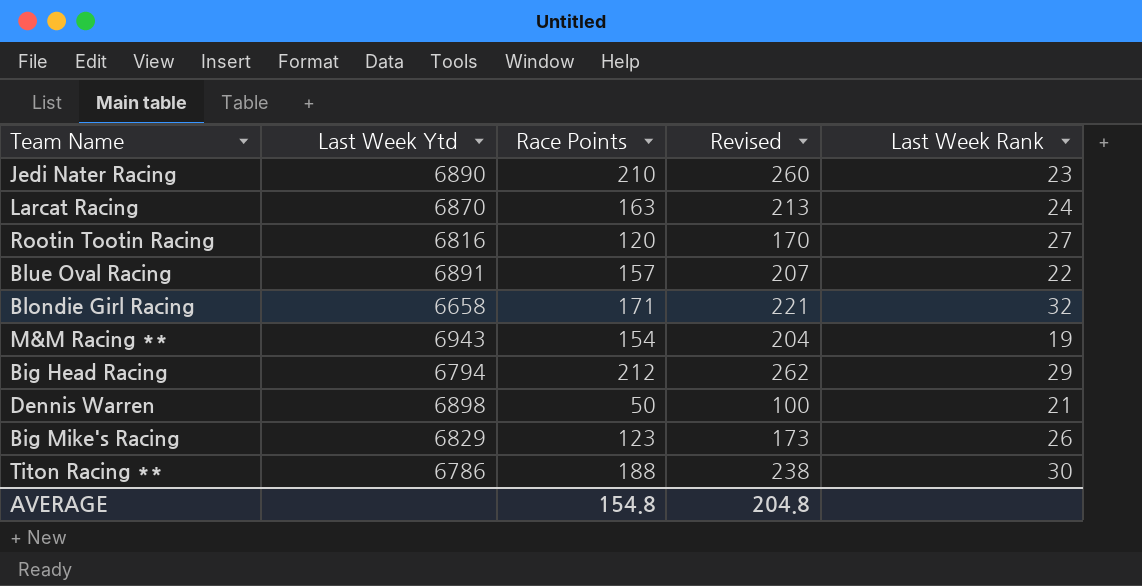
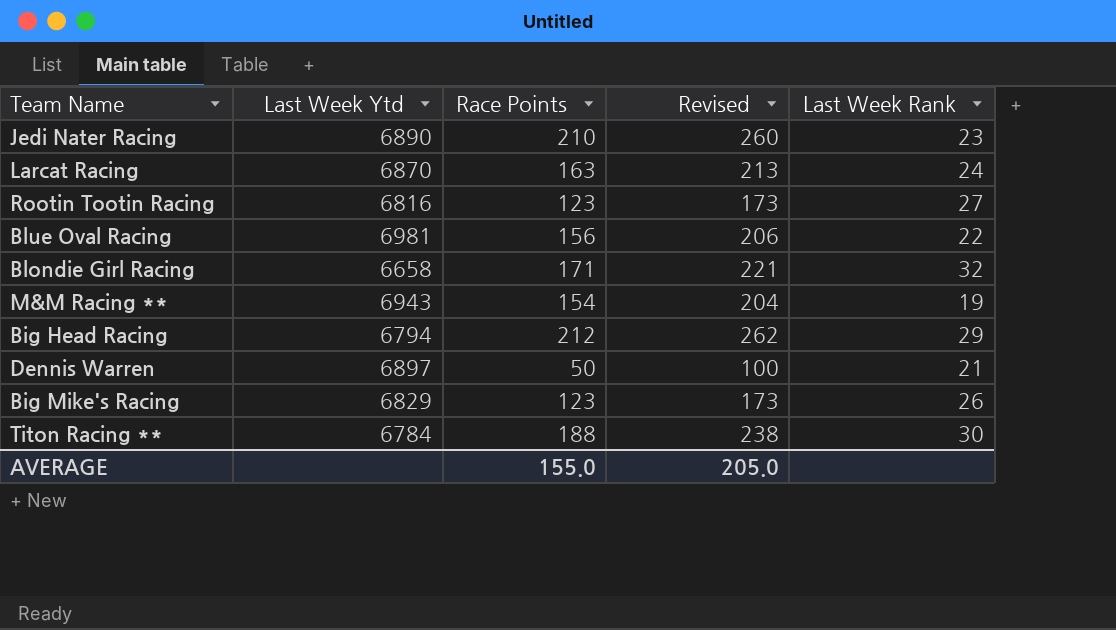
Rootin Tootin Racing | Race Points: 120 -> 123
Rootin Tootin Racing | Revised: 170 -> 173
Blue Oval Racing | Last Week Ytd: 6891 -> 6981
Blue Oval Racing | Race Points: 157 -> 156
Blue Oval Racing | Revised: 207 -> 206
Dennis Warren | Last Week Ytd: 6898 -> 6897
Titon Racing ** | Last Week Ytd: 6786 -> 6784
AVERAGE | Race Points: 154.8 -> 155.0
AVERAGE | Revised: 204.8 -> 205.0

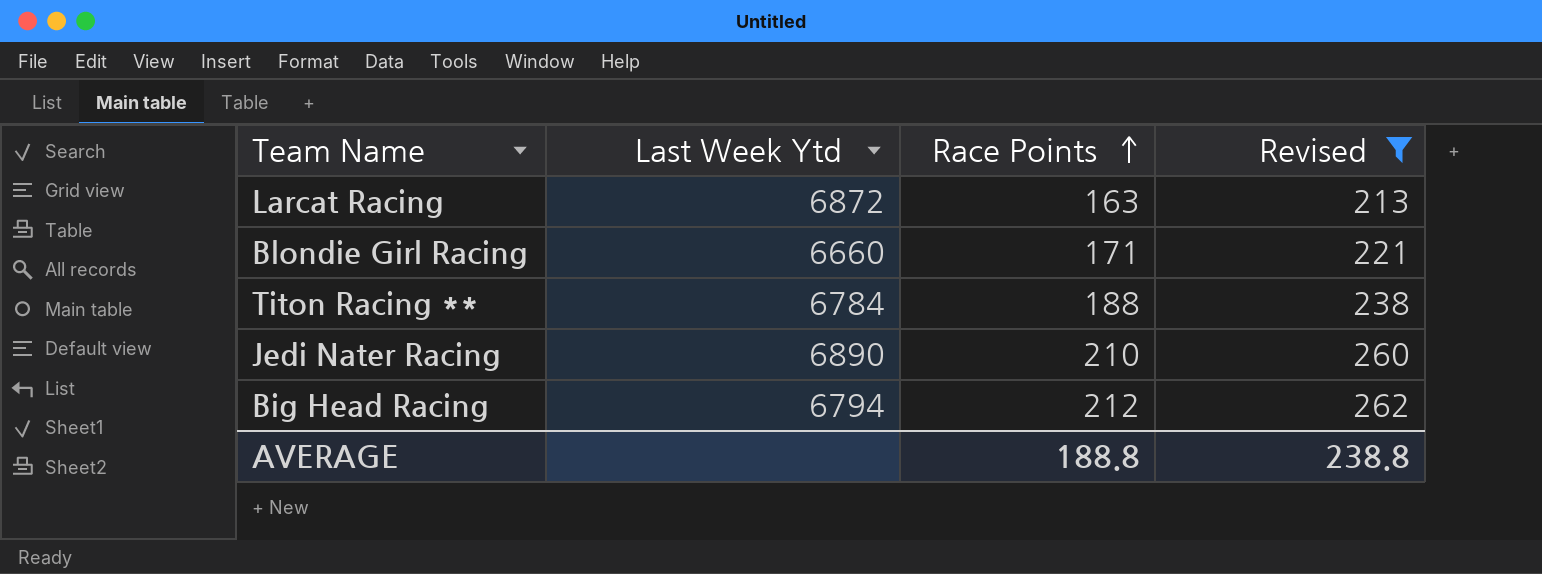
filter: none -> Revised >= 213
row order: none -> Race Points ascending
column Last Week Rank | position: 5 -> none
Larcat Racing | Last Week Ytd: 6870 -> 6872
Blondie Girl Racing | Last Week Ytd: 6658 -> 6660
AVERAGE | Race Points: 155.0 -> 188.8
AVERAGE | Revised: 205.0 -> 238.8

